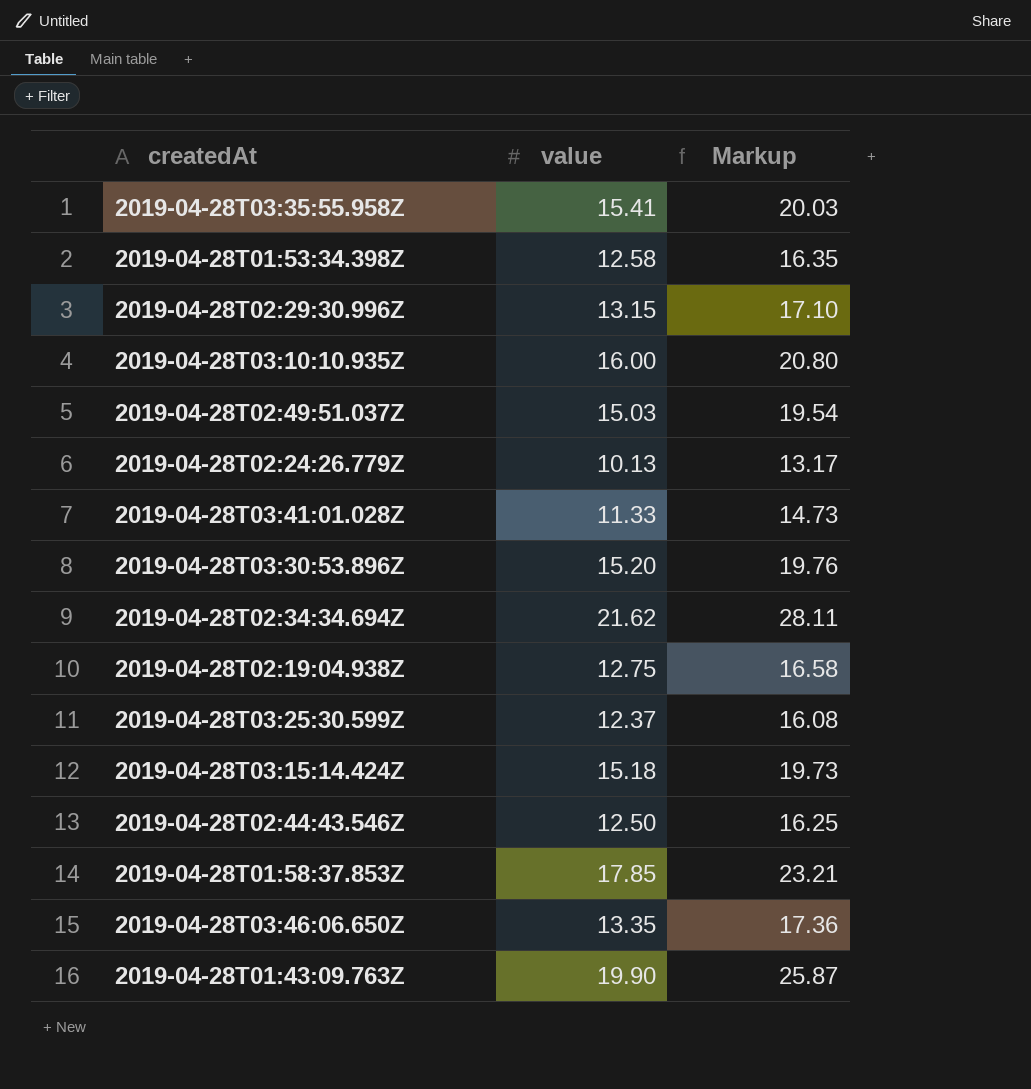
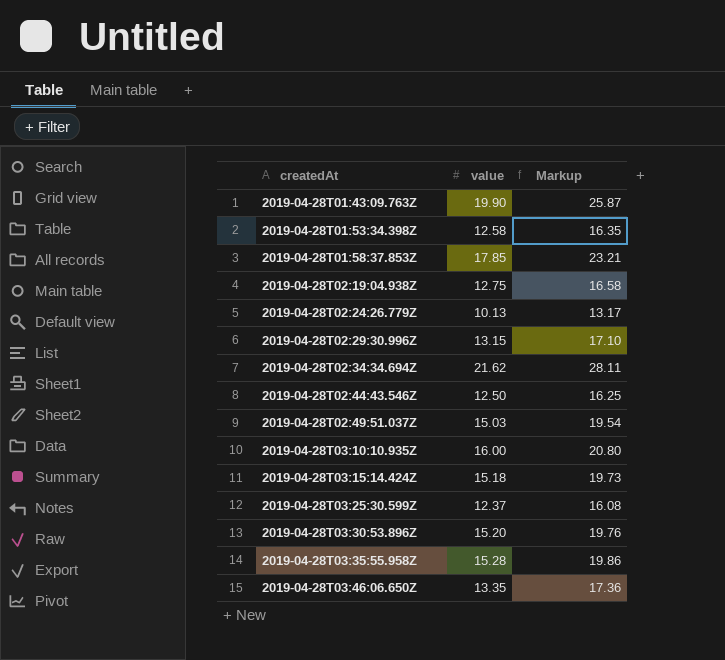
row order: none -> createdAt ascending
row 2019-04-28T03:41:01.028Z: 11.33 | 14.73 -> none
2019-04-28T03:35:55.958Z | value: 15.41 -> 15.28
2019-04-28T03:35:55.958Z | Markup: 20.03 -> 19.86

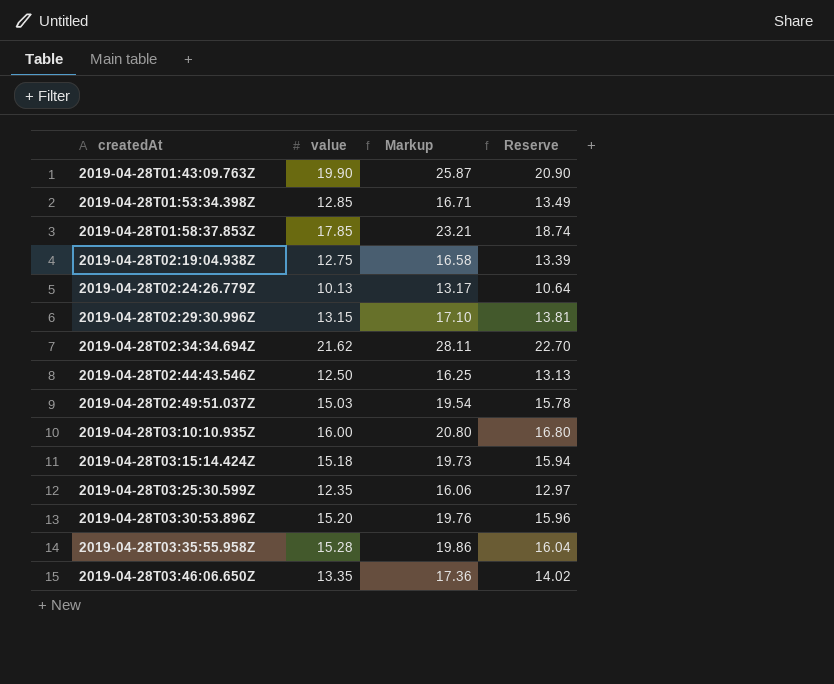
column Reserve | formula: none -> [value] * 1.05
2019-04-28T01:53:34.398Z | value: 12.58 -> 12.85
2019-04-28T01:53:34.398Z | Markup: 16.35 -> 16.71
2019-04-28T03:25:30.599Z | value: 12.37 -> 12.35
2019-04-28T03:25:30.599Z | Markup: 16.08 -> 16.06

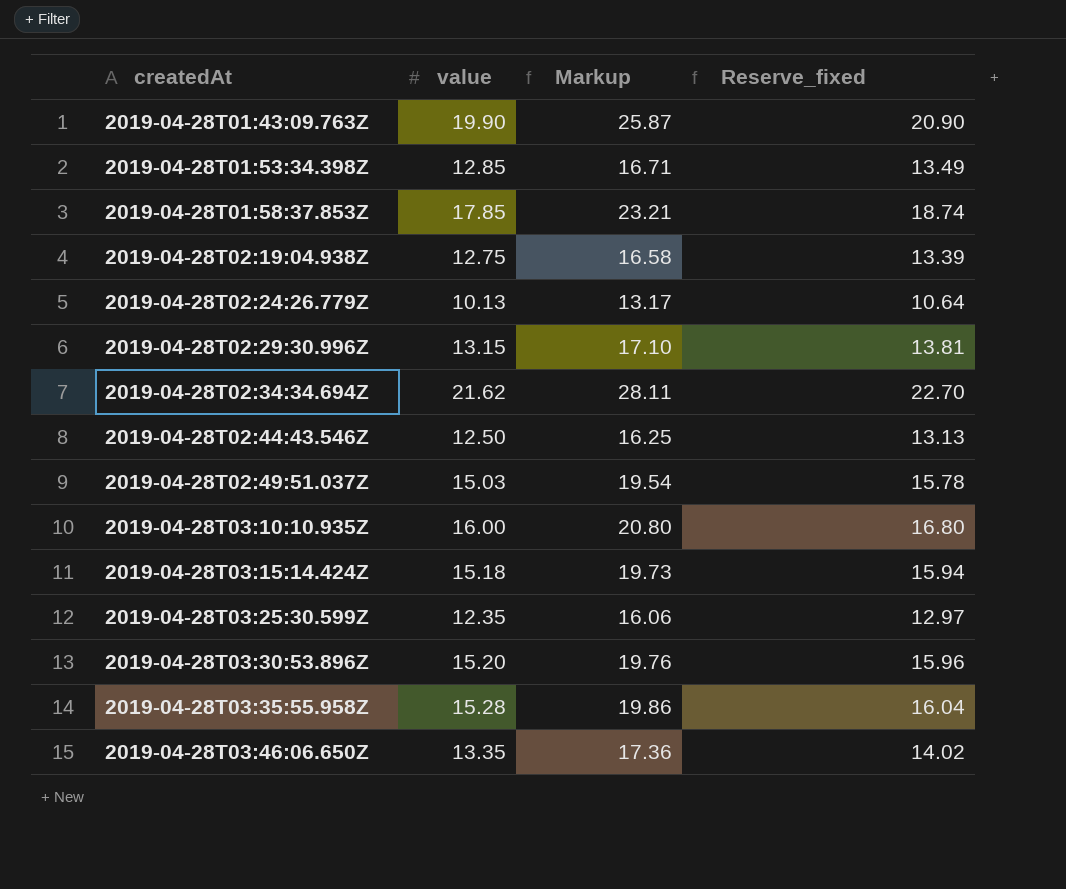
column name: Reserve -> Reserve_fixed

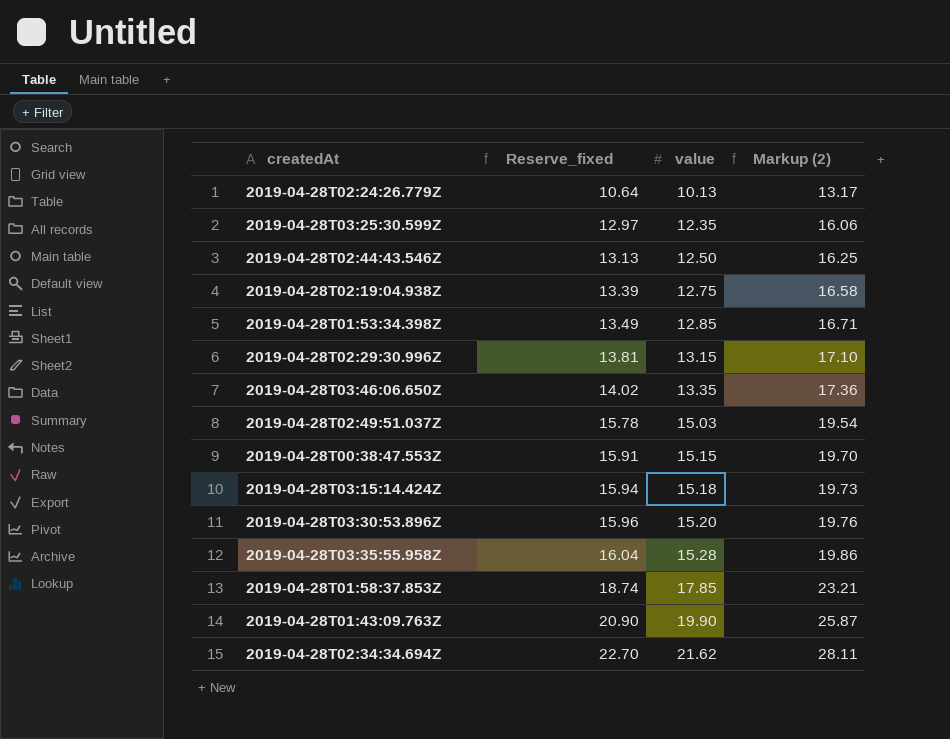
row order: createdAt ascending -> Reserve_fixed ascending
column Reserve_fixed | position: 4 -> 2
column name: Markup -> Markup (2)
row 2019-04-28T03:10:10.935Z: 16.00 | 20.80 | 16.80 -> none
row 2019-04-28T00:38:47.553Z: none -> 15.91 | 15.15 | 19.70

